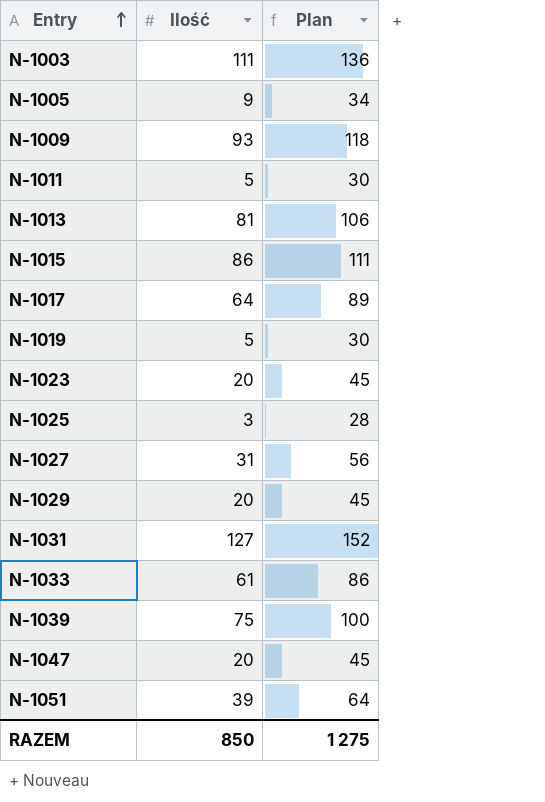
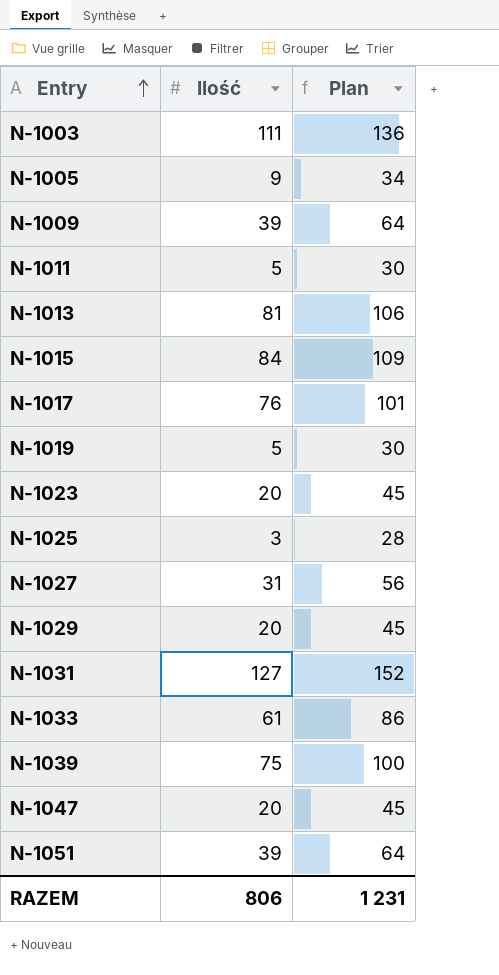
N-1009 | Ilość: 93 -> 39
N-1009 | Plan: 118 -> 64
N-1015 | Ilość: 86 -> 84
N-1015 | Plan: 111 -> 109
N-1017 | Ilość: 64 -> 76
N-1017 | Plan: 89 -> 101
RAZEM | Ilość: 850 -> 806
RAZEM | Plan: 1 275 -> 1 231

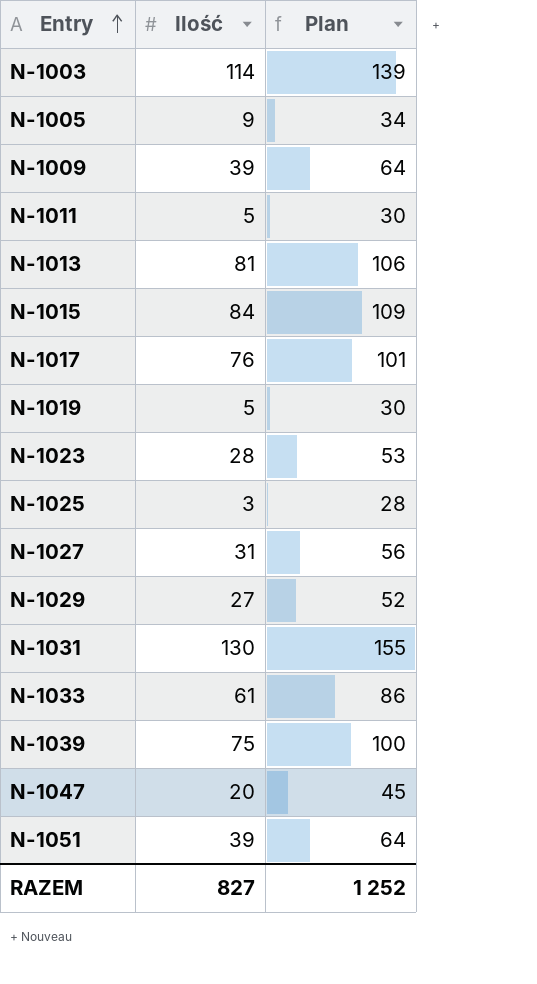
N-1003 | Ilość: 111 -> 114
N-1003 | Plan: 136 -> 139
N-1023 | Ilość: 20 -> 28
N-1023 | Plan: 45 -> 53
N-1029 | Ilość: 20 -> 27
N-1029 | Plan: 45 -> 52
N-1031 | Ilość: 127 -> 130
N-1031 | Plan: 152 -> 155
RAZEM | Ilość: 806 -> 827
RAZEM | Plan: 1 231 -> 1 252

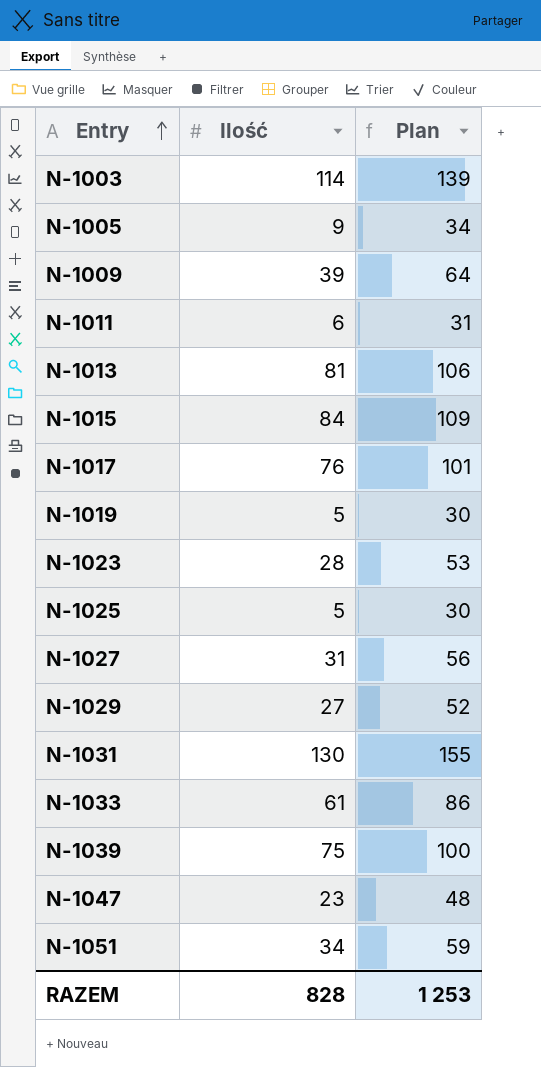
N-1011 | Ilość: 5 -> 6
N-1011 | Plan: 30 -> 31
N-1025 | Ilość: 3 -> 5
N-1025 | Plan: 28 -> 30
N-1047 | Ilość: 20 -> 23
N-1047 | Plan: 45 -> 48
N-1051 | Ilość: 39 -> 34
N-1051 | Plan: 64 -> 59
RAZEM | Ilość: 827 -> 828
RAZEM | Plan: 1 252 -> 1 253

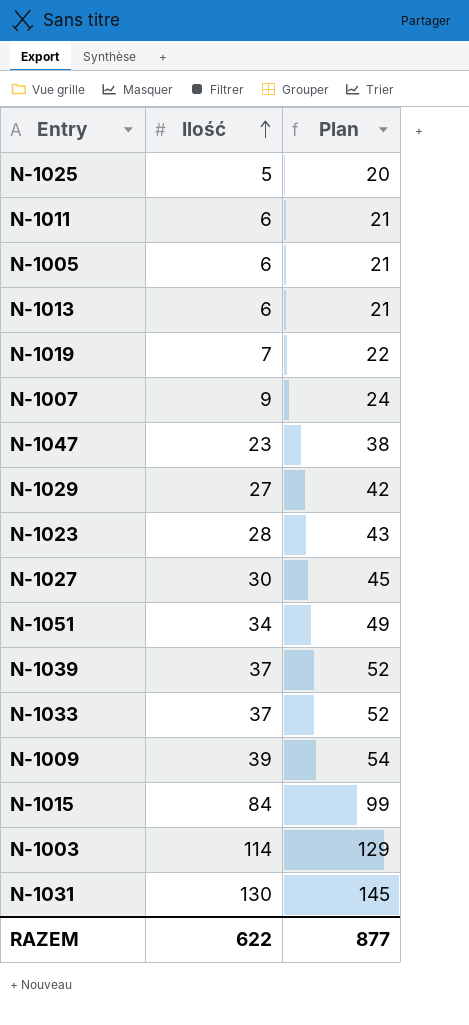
row order: Entry ascending -> Ilość ascending
column Plan | formula: [Ilość] + 25 -> [Ilość] + 15
row N-1017: 76 | 101 -> none
N-1005 | Ilość: 9 -> 6
N-1013 | Ilość: 81 -> 6
N-1019 | Ilość: 5 -> 7
row N-1007: none -> 9 | 24
N-1027 | Ilość: 31 -> 30
N-1039 | Ilość: 75 -> 37
N-1033 | Ilość: 61 -> 37
RAZEM | Ilość: 828 -> 622
RAZEM | Plan: 1 253 -> 877

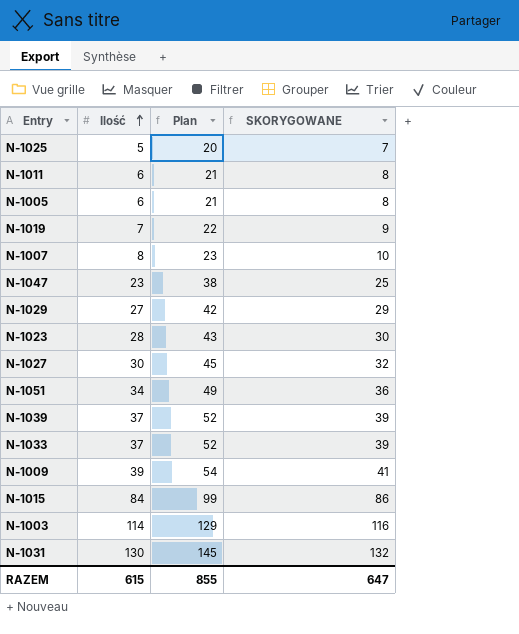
column SKORYGOWANE | formula: none -> [Ilość] + 2
row N-1013: 6 | 21 -> none
N-1007 | Ilość: 9 -> 8
N-1007 | Plan: 24 -> 23
RAZEM | Ilość: 622 -> 615
RAZEM | Plan: 877 -> 855

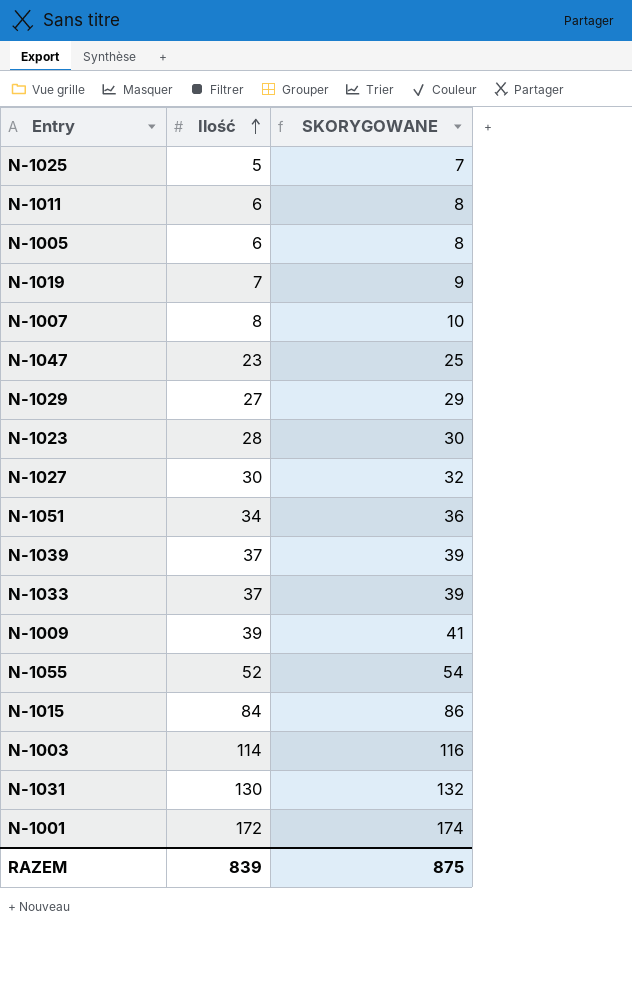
column Plan | formula: [Ilość] + 15 -> none
row N-1055: none -> 52 | 54
row N-1001: none -> 172 | 174
RAZEM | Ilość: 615 -> 839
RAZEM | SKORYGOWANE: 647 -> 875

